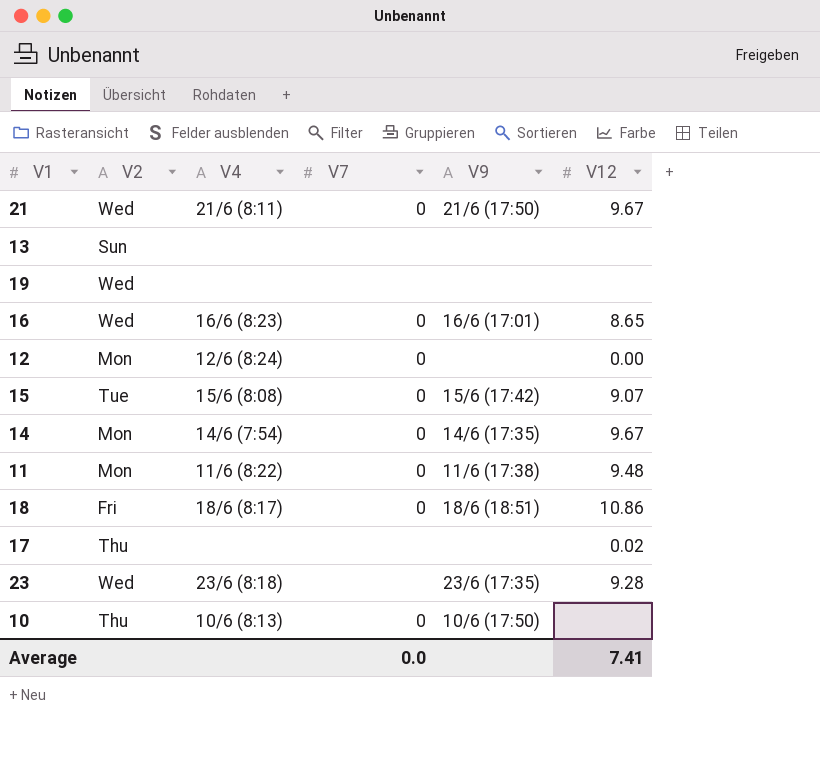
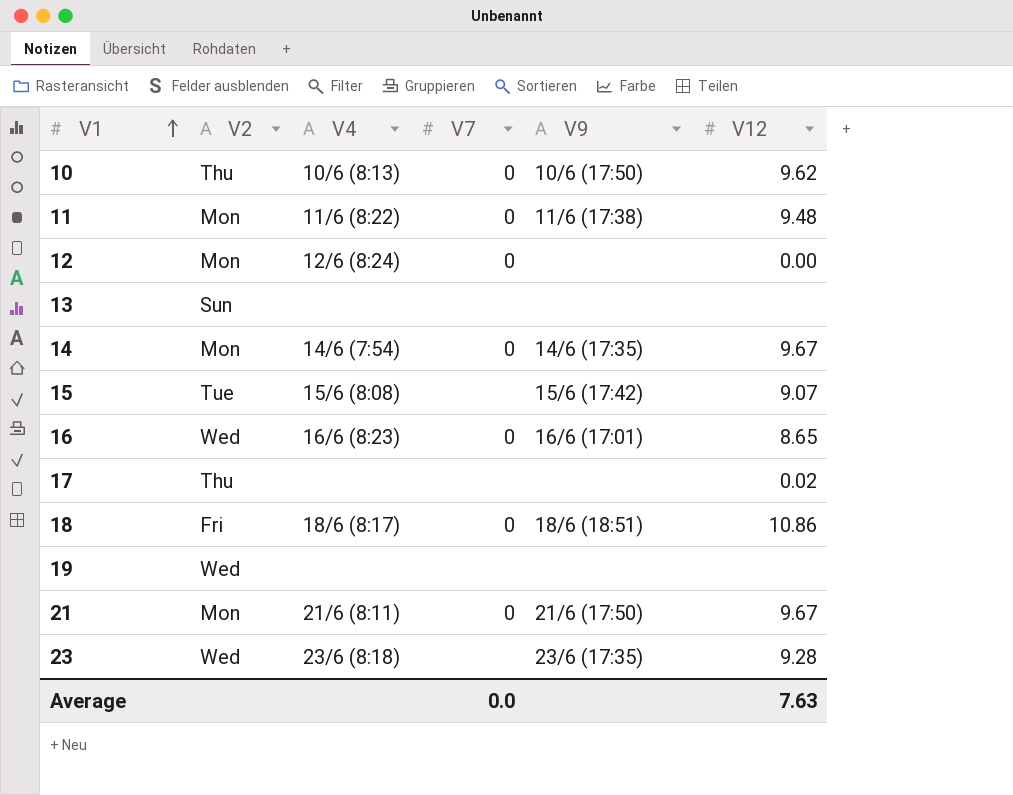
row order: none -> V1 ascending
10 | V12: none -> 9.62
15 | V7: 0 -> none
21 | V2: Wed -> Mon
Average | V12: 7.41 -> 7.63

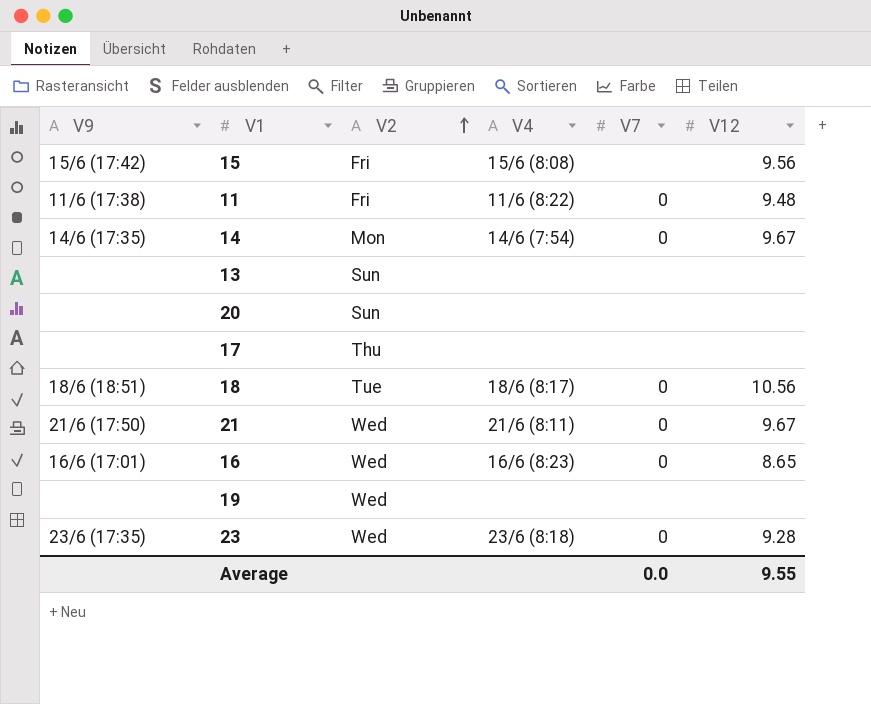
row order: V1 ascending -> V2 ascending
column V9 | position: 5 -> 1
row 10: Thu | 10/6 (8:13) | 0 | 10/6 (17:50) | 9.62 -> none
row 12: Mon | 12/6 (8:24) | 0 | none | 0.00 -> none
15 | V2: Tue -> Fri
15 | V12: 9.07 -> 9.56
11 | V2: Mon -> Fri
row 20: none -> none | Sun | none | none | none
17 | V12: 0.02 -> none
18 | V2: Fri -> Tue
18 | V12: 10.86 -> 10.56
21 | V2: Mon -> Wed
23 | V7: none -> 0
Average | V12: 7.63 -> 9.55

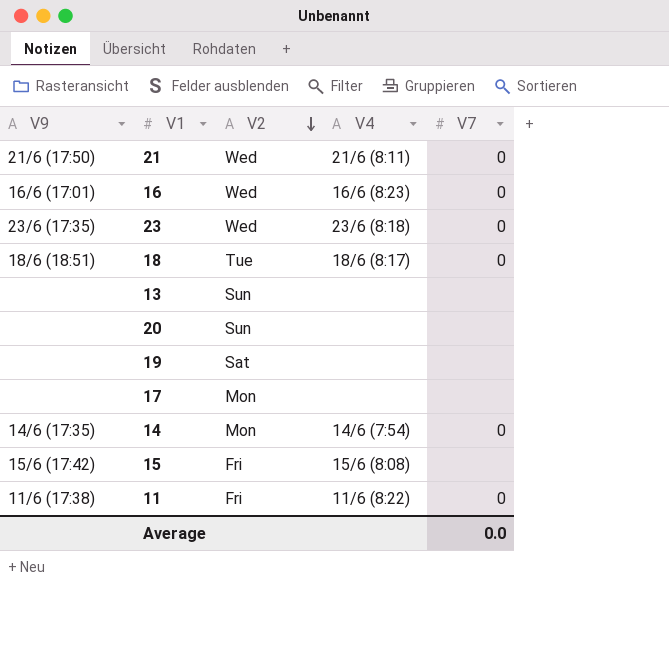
row order: V2 ascending -> V2 descending
column V12 | position: 6 -> none
19 | V2: Wed -> Sat
17 | V2: Thu -> Mon

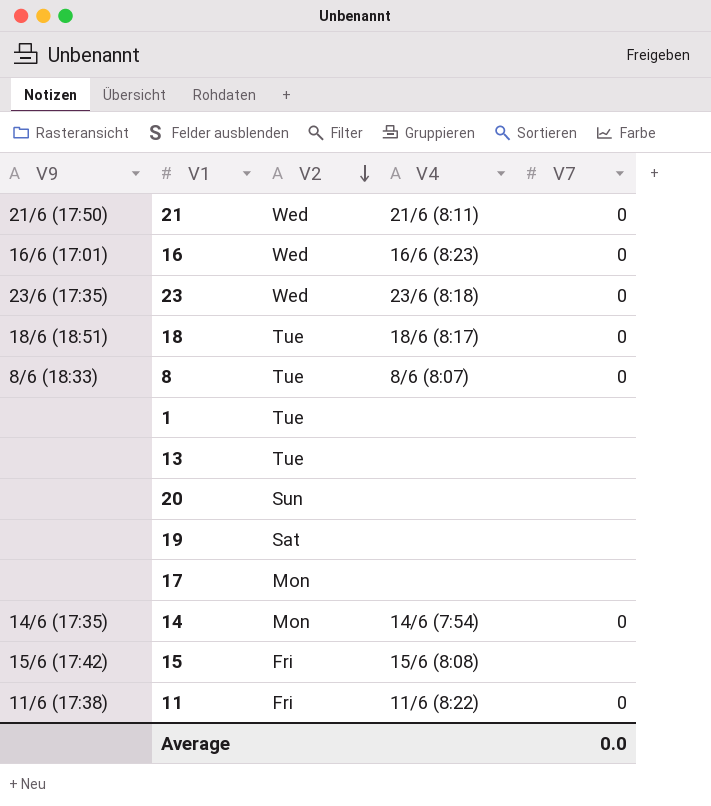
row 8: none -> 8/6 (18:33) | Tue | 8/6 (8:07) | 0
row 1: none -> none | Tue | none | none
13 | V2: Sun -> Tue

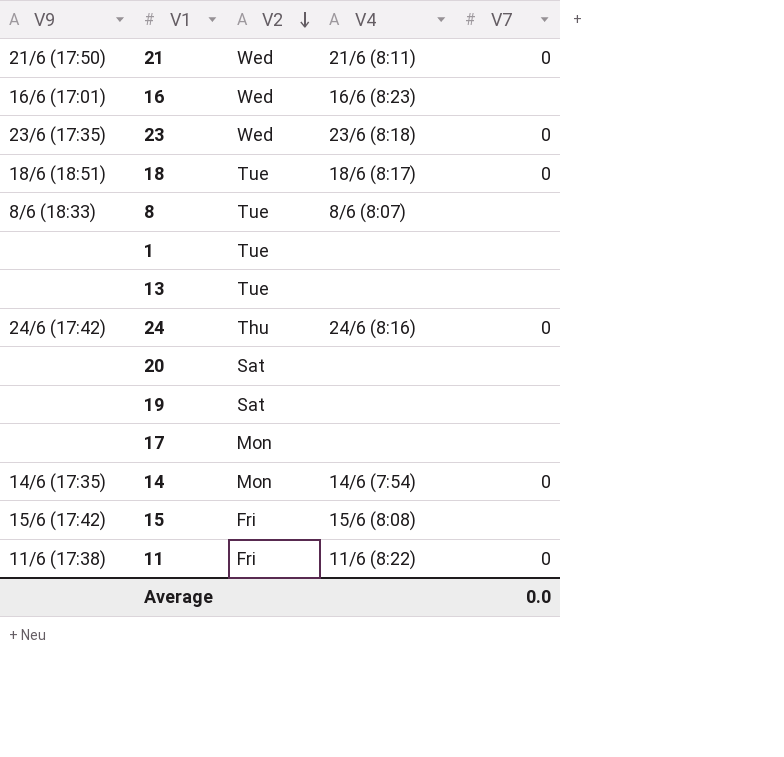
16 | V7: 0 -> none
8 | V7: 0 -> none
row 24: none -> 24/6 (17:42) | Thu | 24/6 (8:16) | 0
20 | V2: Sun -> Sat

